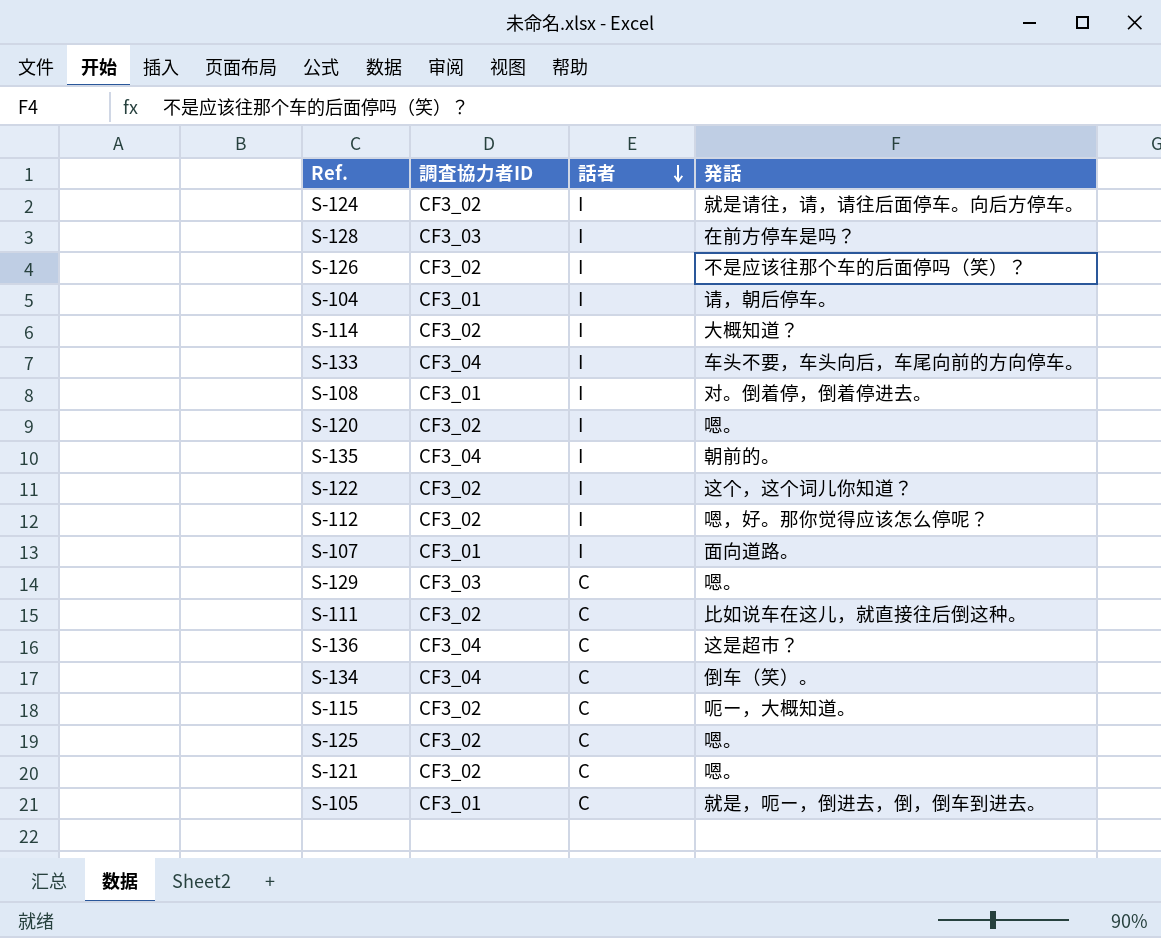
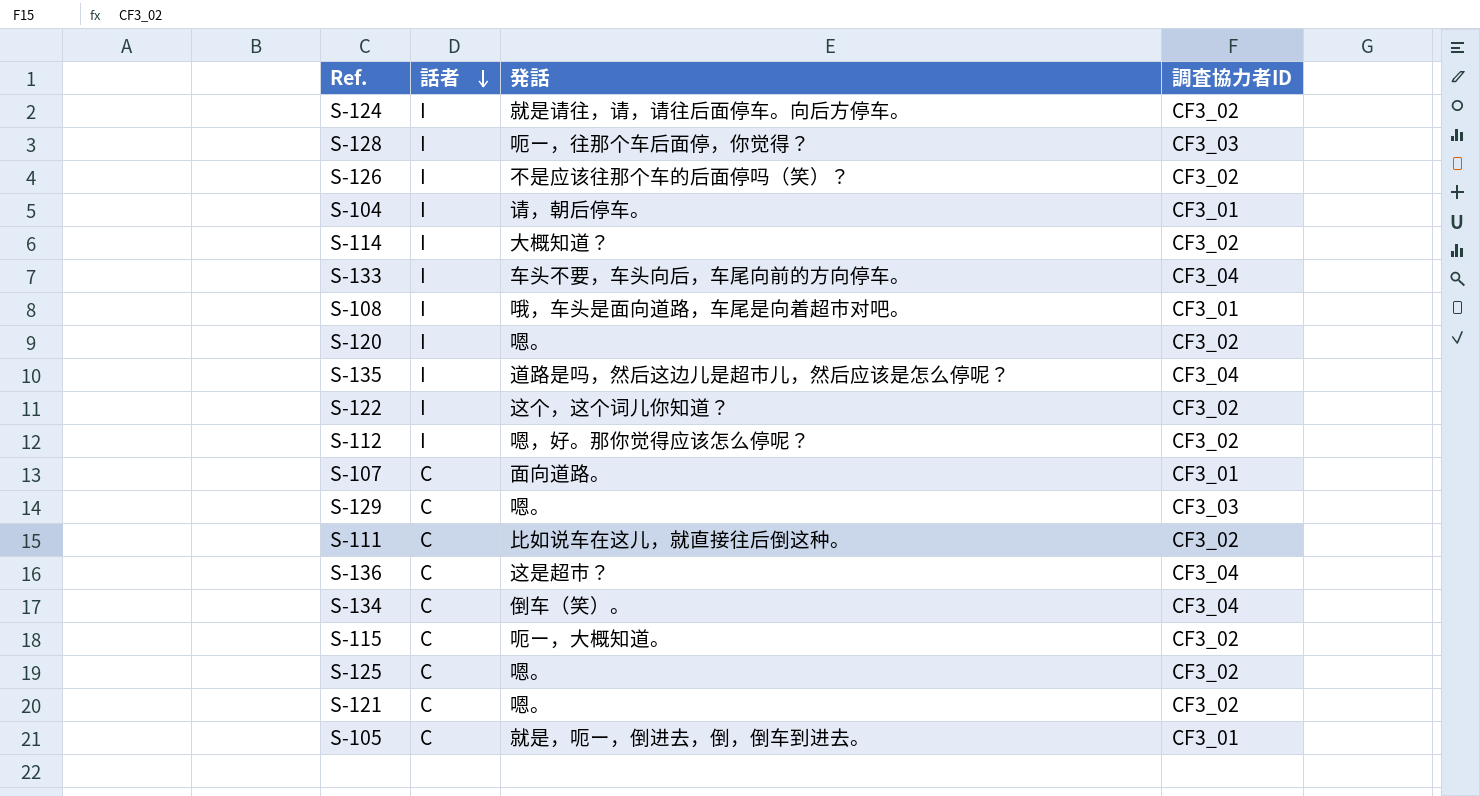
column 調査協力者ID | position: 2 -> 4
S-128 | 発話: 在前方停车是吗？ -> 呃ー，往那个车后面停，你觉得？
S-108 | 発話: 对。倒着停，倒着停进去。 -> 哦，车头是面向道路，车尾是向着超市对吧。
S-135 | 発話: 朝前的。 -> 道路是吗，然后这边儿是超市儿，然后应该是怎么停呢？
S-107 | 話者: I -> C

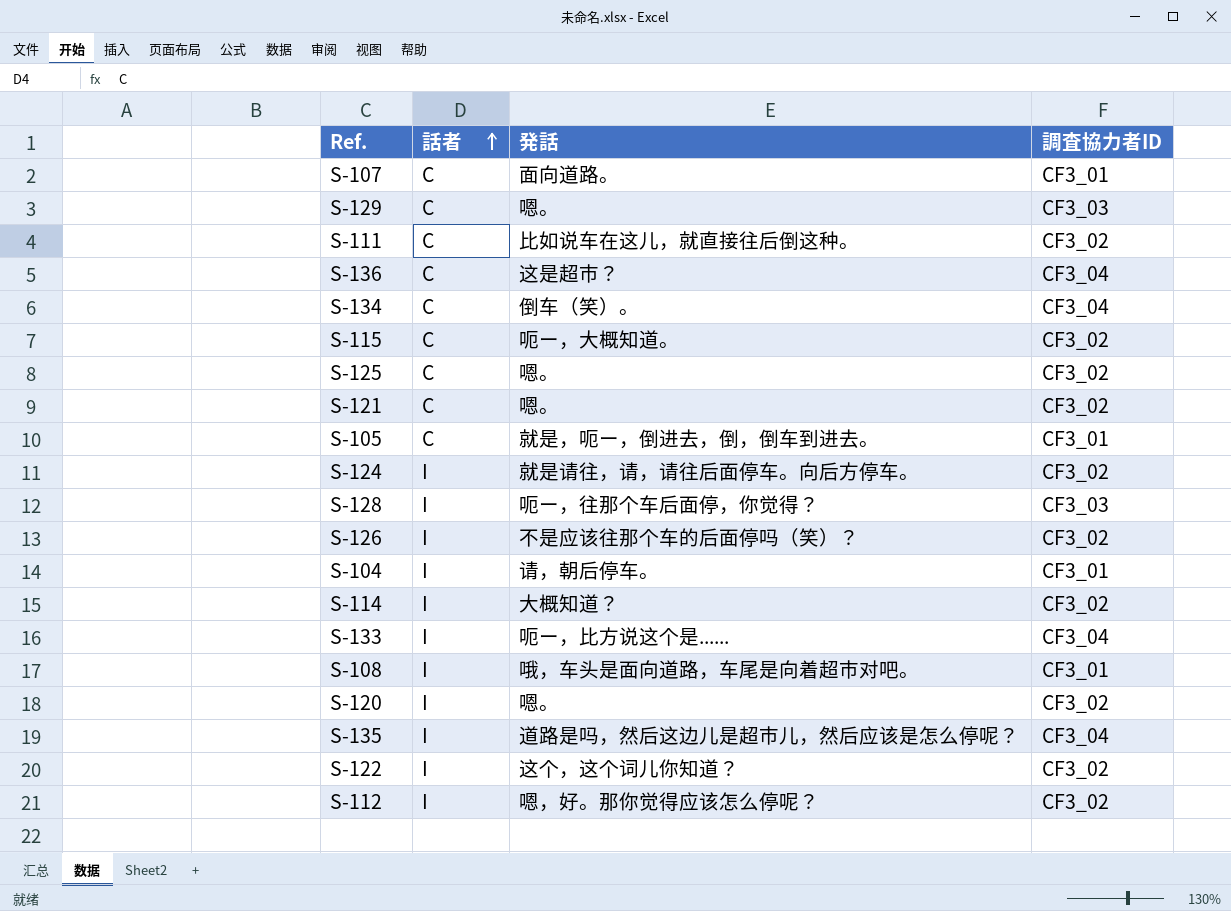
row order: 話者 descending -> 話者 ascending
S-133 | 発話: 车头不要，车头向后，车尾向前的方向停车。 -> 呃ー，比方说这个是......

